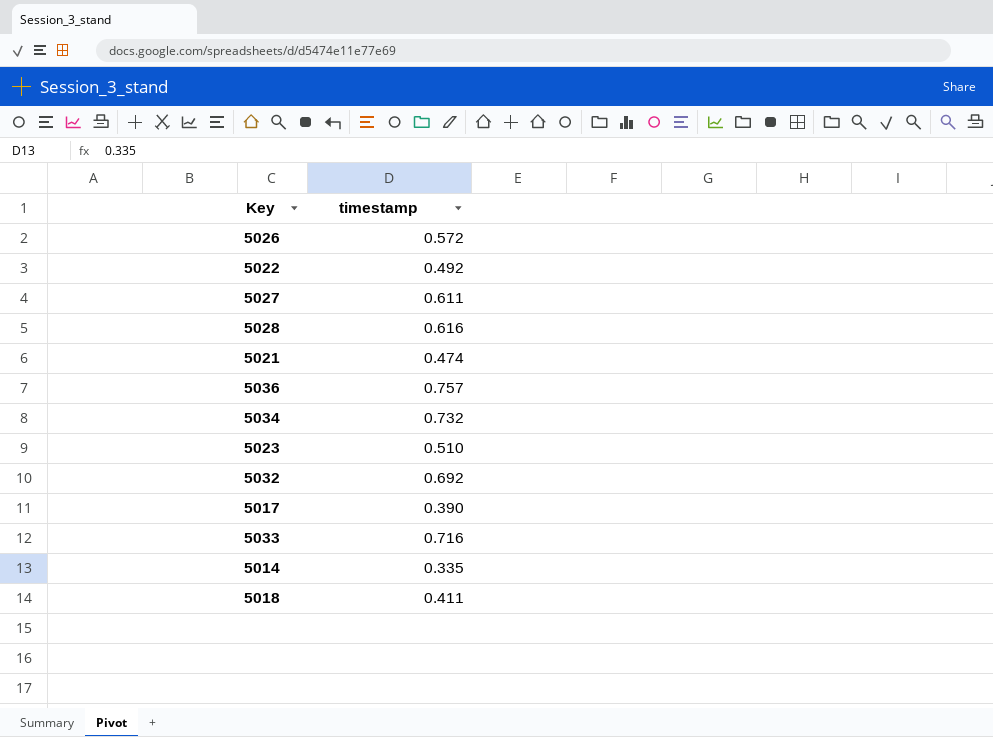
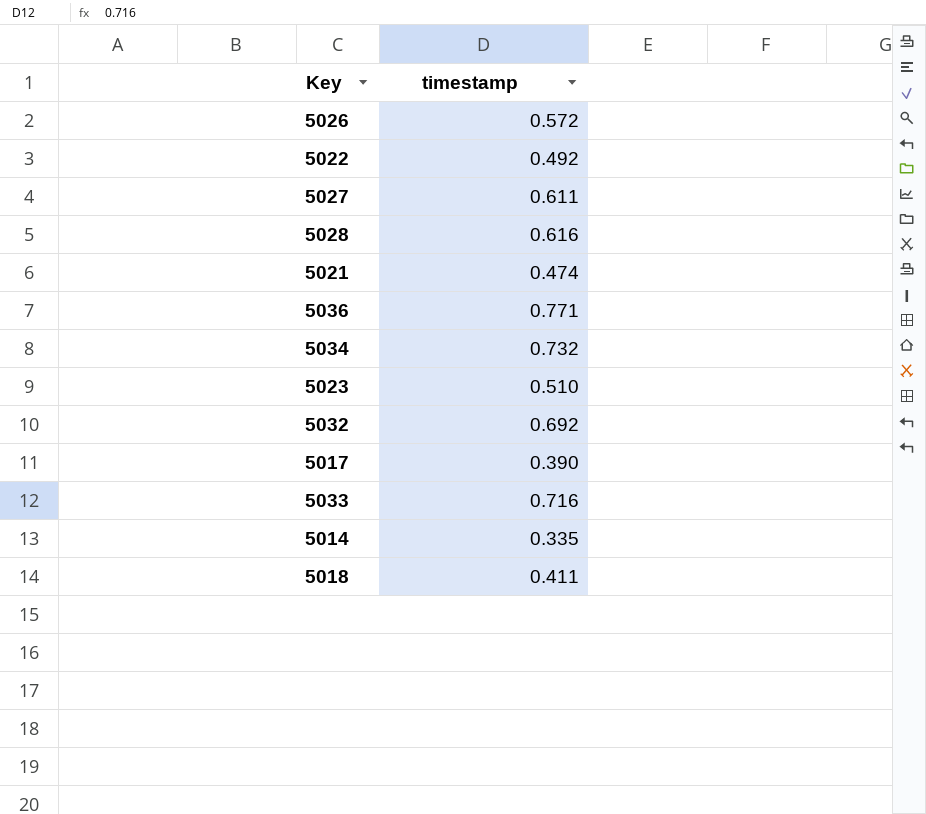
5036 | timestamp: 0.757 -> 0.771

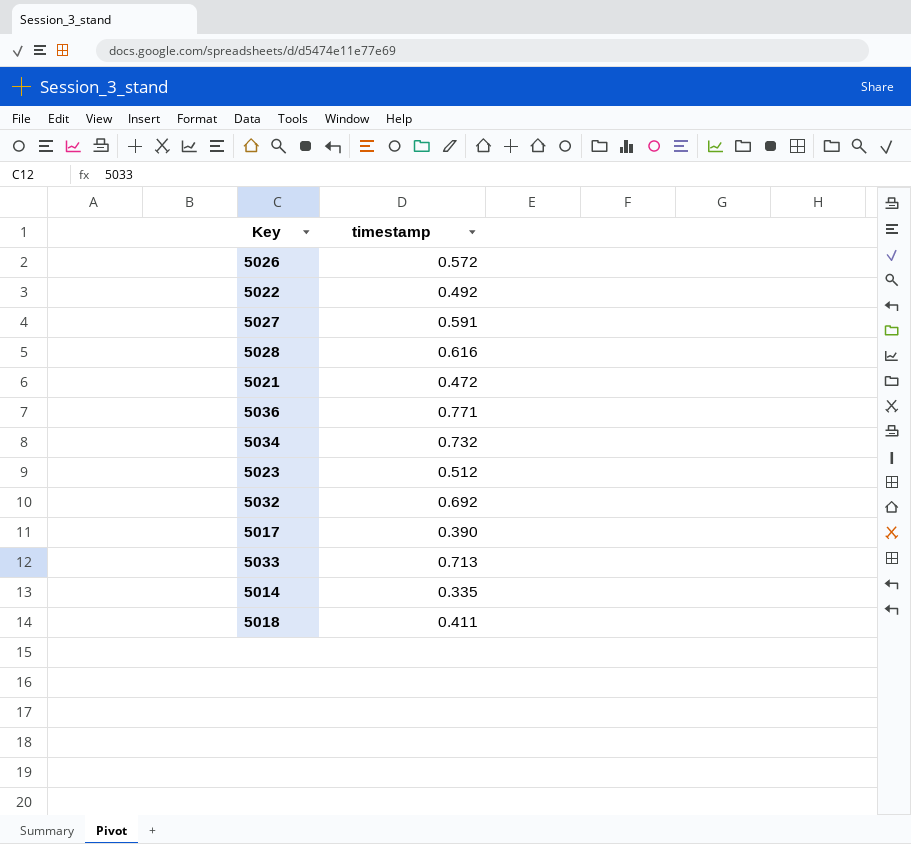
5027 | timestamp: 0.611 -> 0.591
5021 | timestamp: 0.474 -> 0.472
5023 | timestamp: 0.510 -> 0.512
5033 | timestamp: 0.716 -> 0.713

